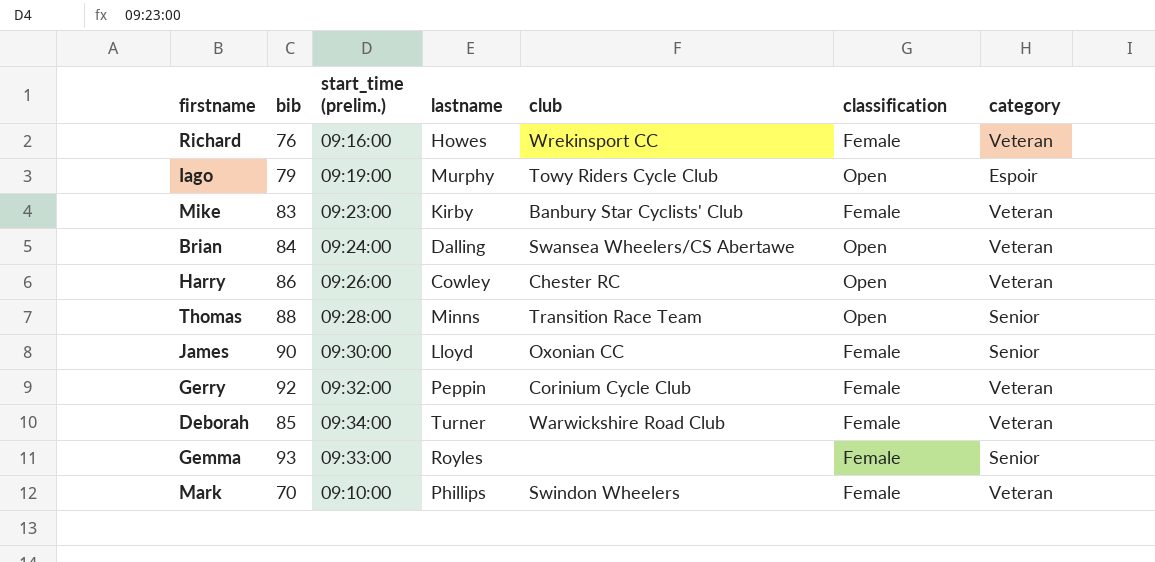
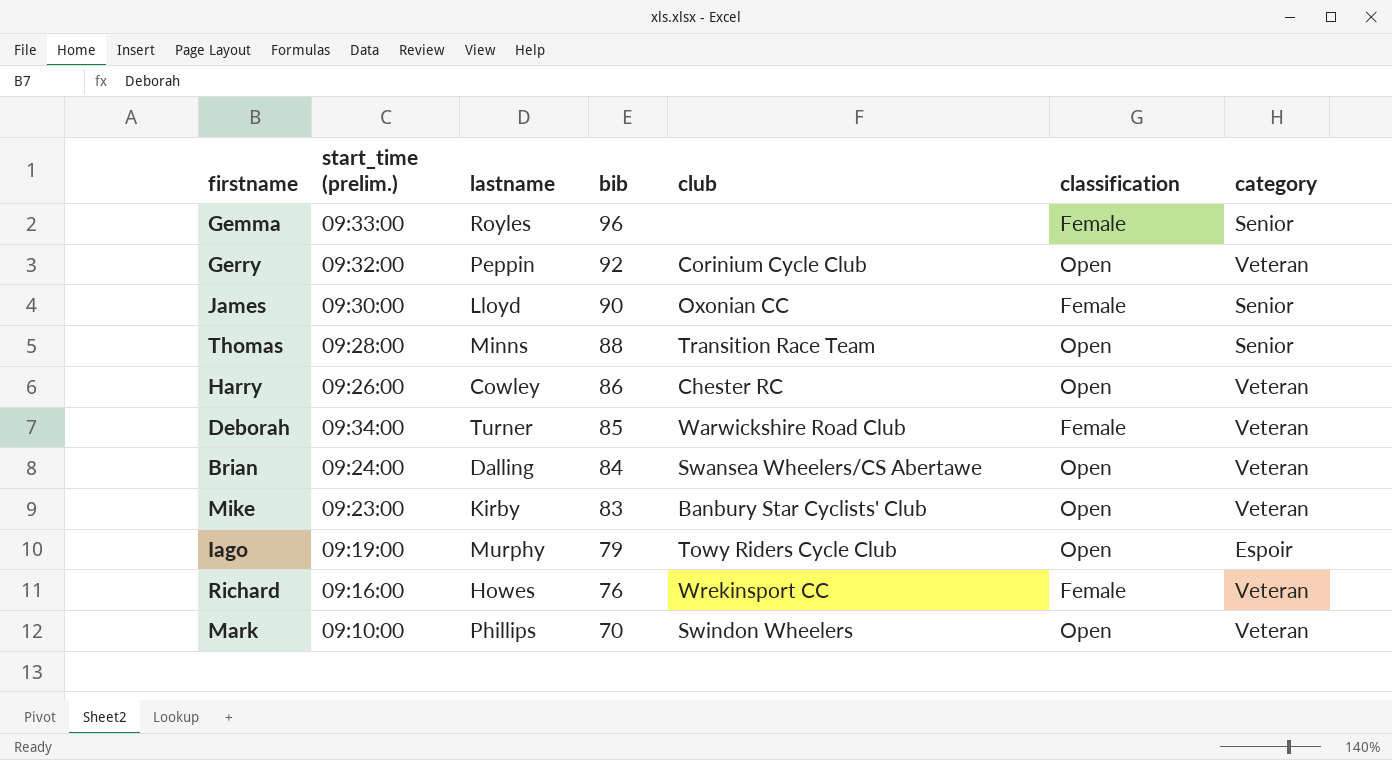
row order: none -> bib descending
column bib | position: 2 -> 4
Gemma | bib: 93 -> 96
Gerry | classification: Female -> Open
Mike | classification: Female -> Open
Mark | classification: Female -> Open

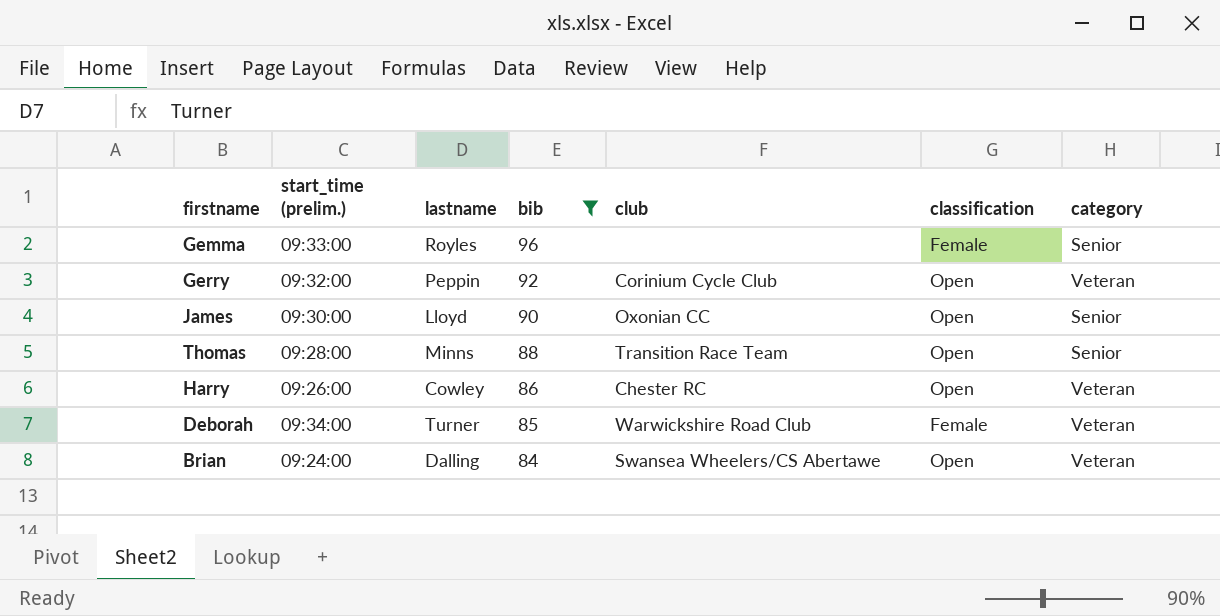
filter: none -> bib >= 84
James | classification: Female -> Open

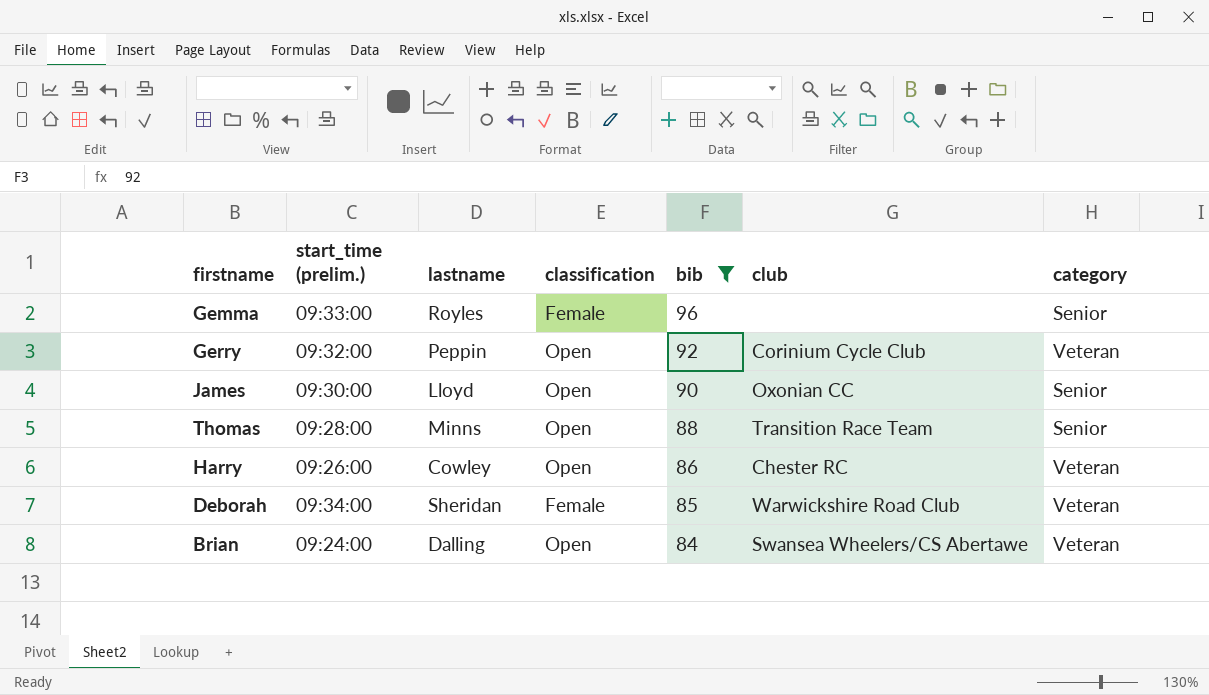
column classification | position: 6 -> 4
Deborah | lastname: Turner -> Sheridan

